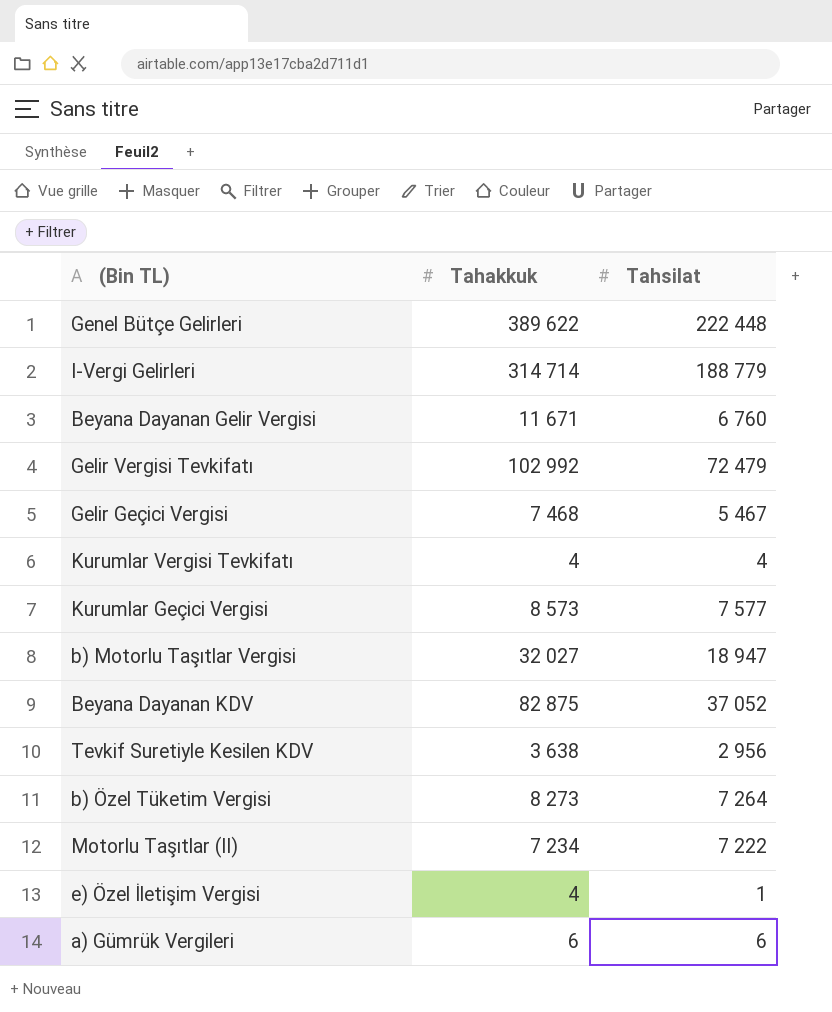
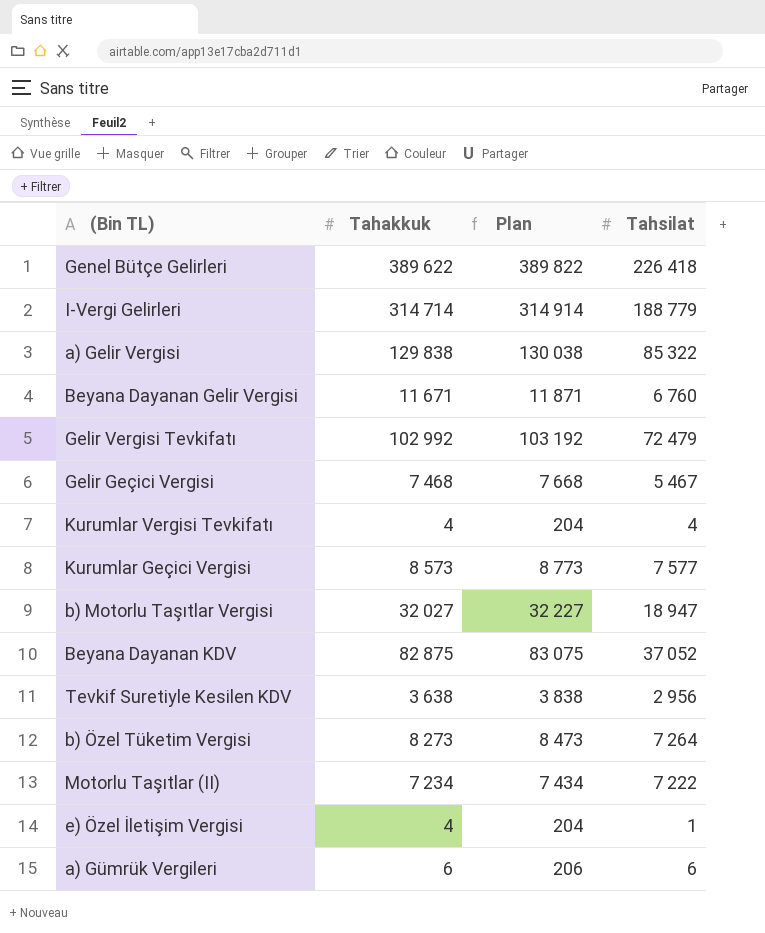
column Plan | formula: none -> [Tahakkuk] + 200
Genel Bütçe Gelirleri | Tahsilat: 222 448 -> 226 418
row a) Gelir Vergisi: none -> 129 838 | 130 038 | 85 322

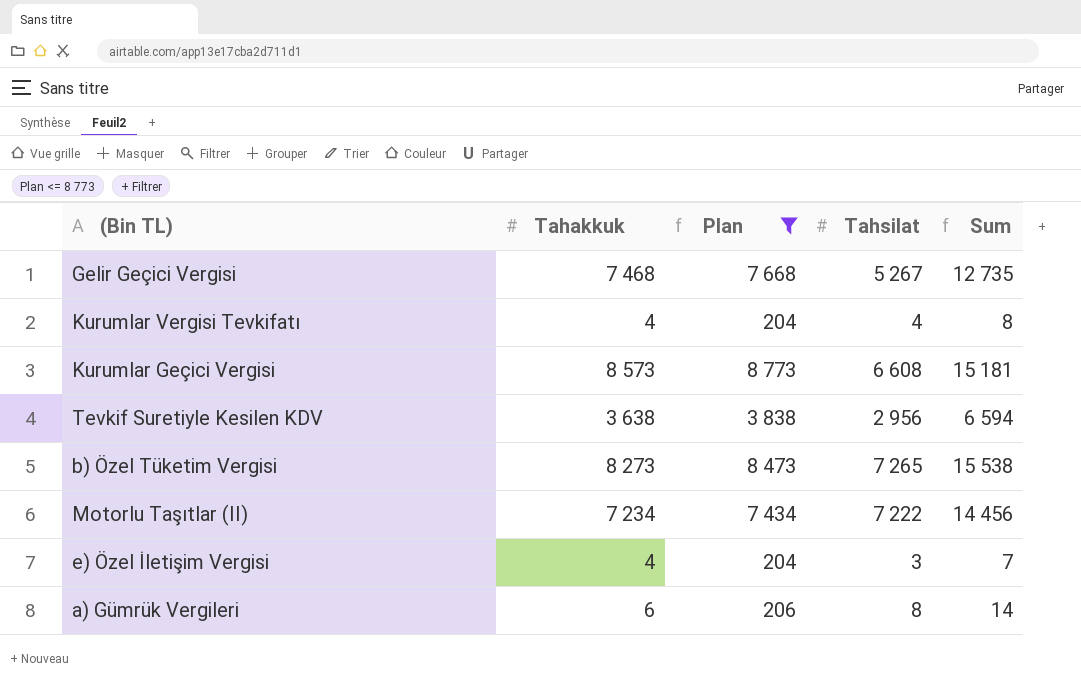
filter: none -> Plan <= 8 773
column Sum | formula: none -> [Tahakkuk] + [Tahsilat]
Gelir Geçici Vergisi | Tahsilat: 5 467 -> 5 267
Kurumlar Geçici Vergisi | Tahsilat: 7 577 -> 6 608
b) Özel Tüketim Vergisi | Tahsilat: 7 264 -> 7 265
e) Özel İletişim Vergisi | Tahsilat: 1 -> 3
a) Gümrük Vergileri | Tahsilat: 6 -> 8

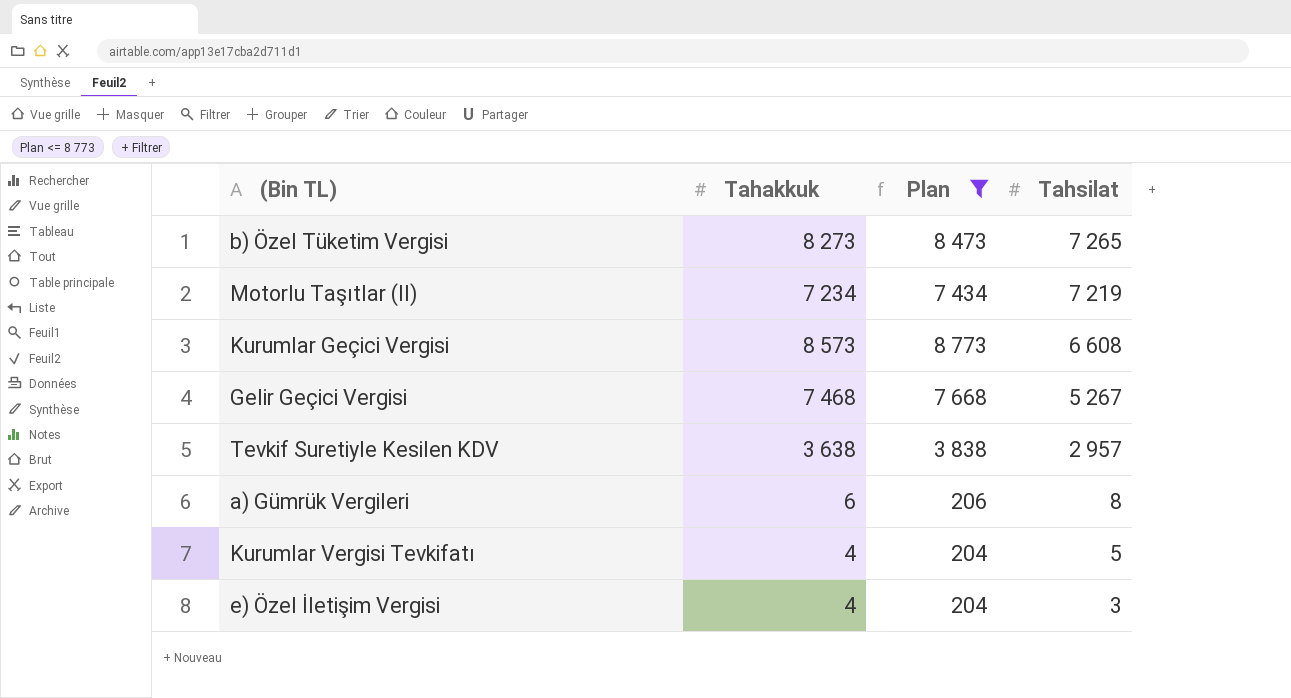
row order: none -> Tahsilat descending
column Sum | formula: [Tahakkuk] + [Tahsilat] -> none
Motorlu Taşıtlar (II) | Tahsilat: 7 222 -> 7 219
Tevkif Suretiyle Kesilen KDV | Tahsilat: 2 956 -> 2 957
Kurumlar Vergisi Tevkifatı | Tahsilat: 4 -> 5

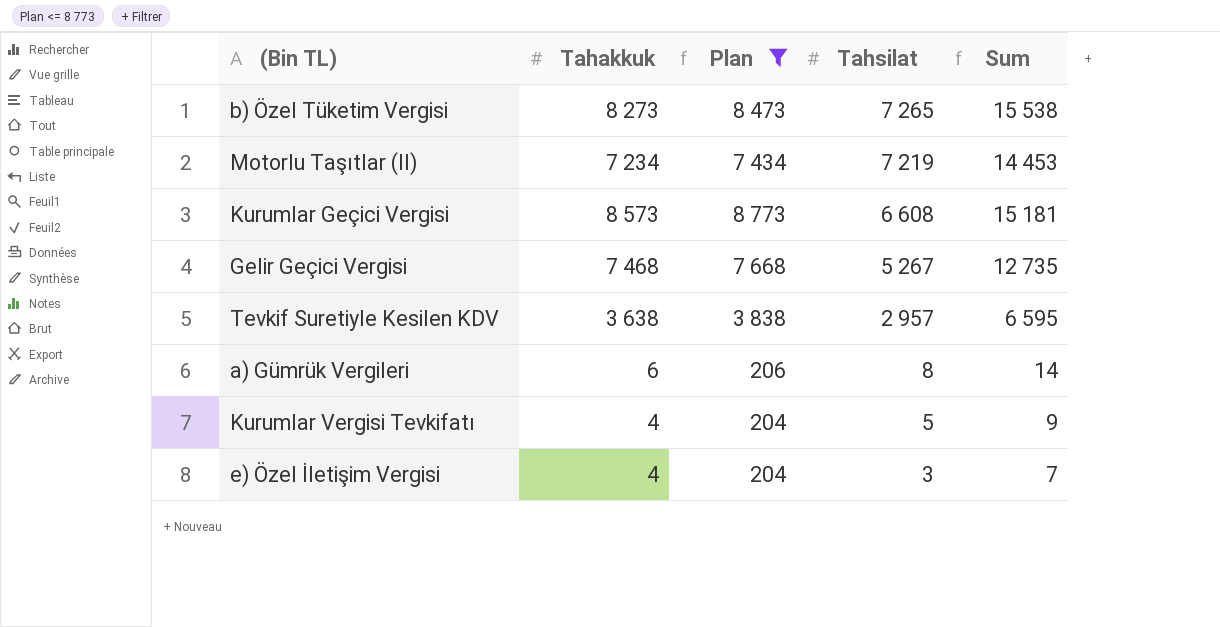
column Sum | formula: none -> [Tahakkuk] + [Tahsilat]

